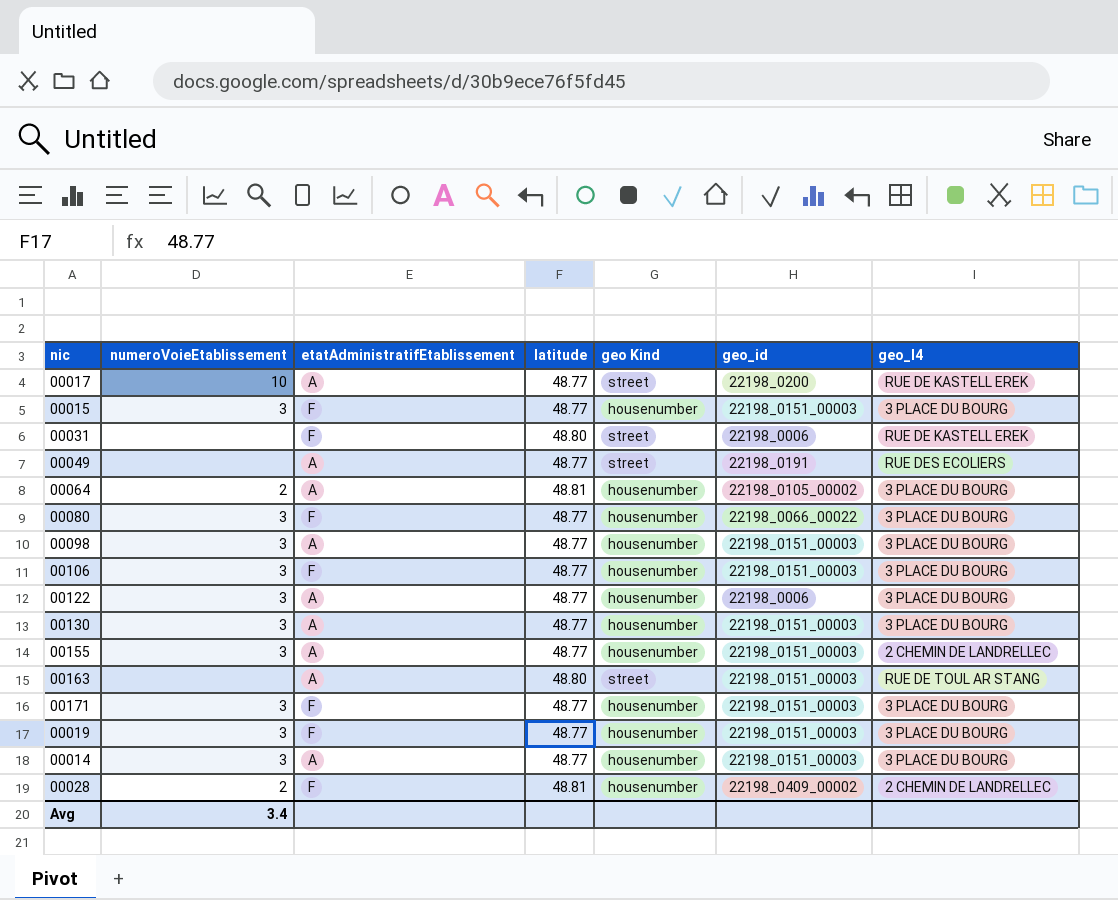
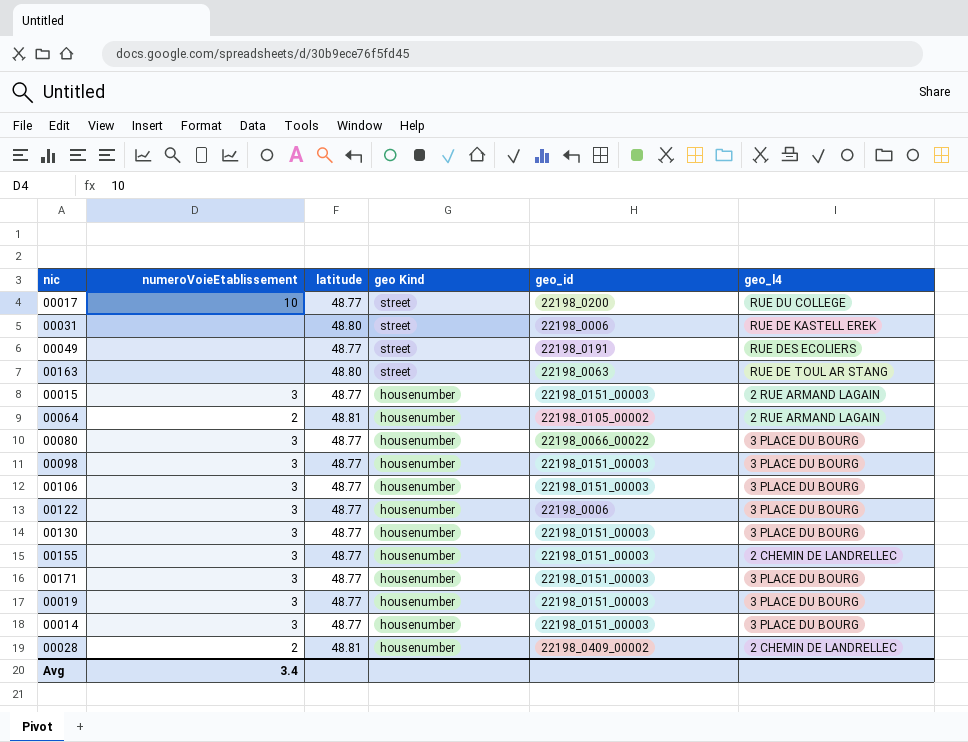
row order: none -> geo Kind descending
column etatAdministratifEtablissement | position: 3 -> none
00017 | geo_l4: RUE DE KASTELL EREK -> RUE DU COLLEGE
00163 | geo_id: 22198_0151_00003 -> 22198_0063
00015 | geo_l4: 3 PLACE DU BOURG -> 2 RUE ARMAND LAGAIN
00064 | geo_l4: 3 PLACE DU BOURG -> 2 RUE ARMAND LAGAIN

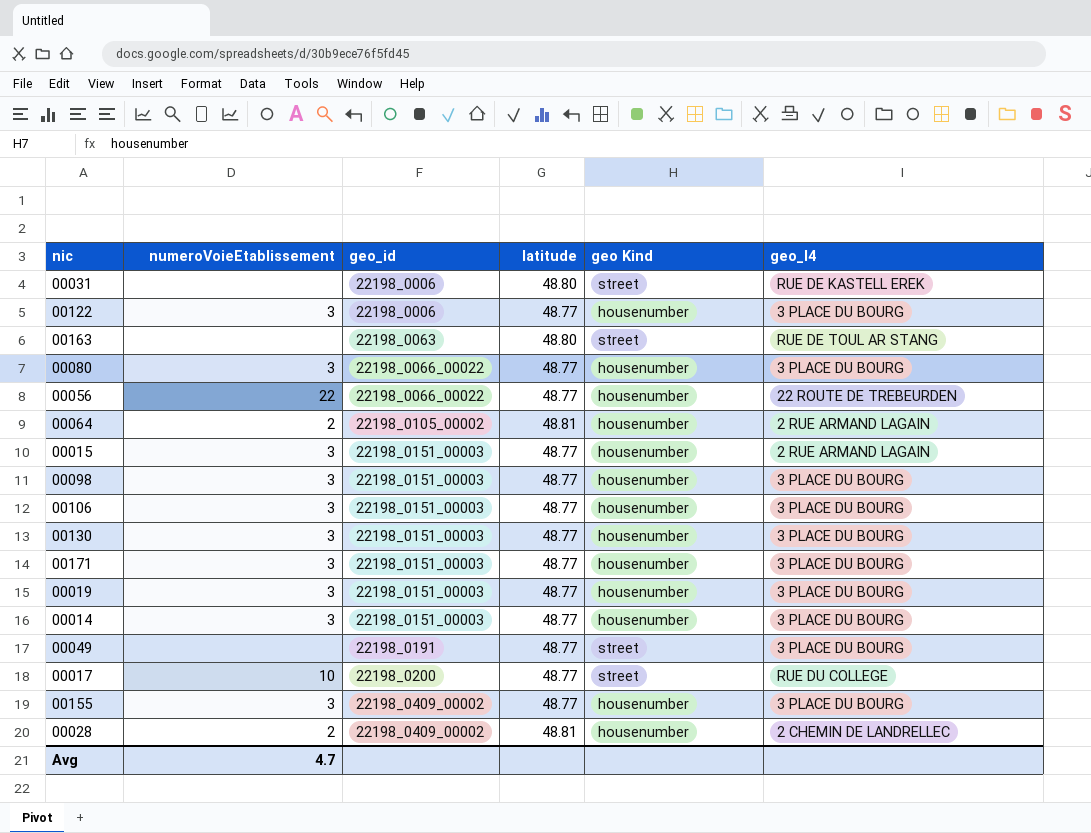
row order: geo Kind descending -> geo_id ascending
column geo_id | position: 5 -> 3
row 00056: none -> 22 | 22198_0066_00022 | 48.77 | housenumber | 22 ROUTE DE TREBEURDEN
00049 | geo_l4: RUE DES ECOLIERS -> 3 PLACE DU BOURG
00155 | geo_id: 22198_0151_00003 -> 22198_0409_00002
00155 | geo_l4: 2 CHEMIN DE LANDRELLEC -> 3 PLACE DU BOURG
Avg | numeroVoieEtablissement: 3.4 -> 4.7

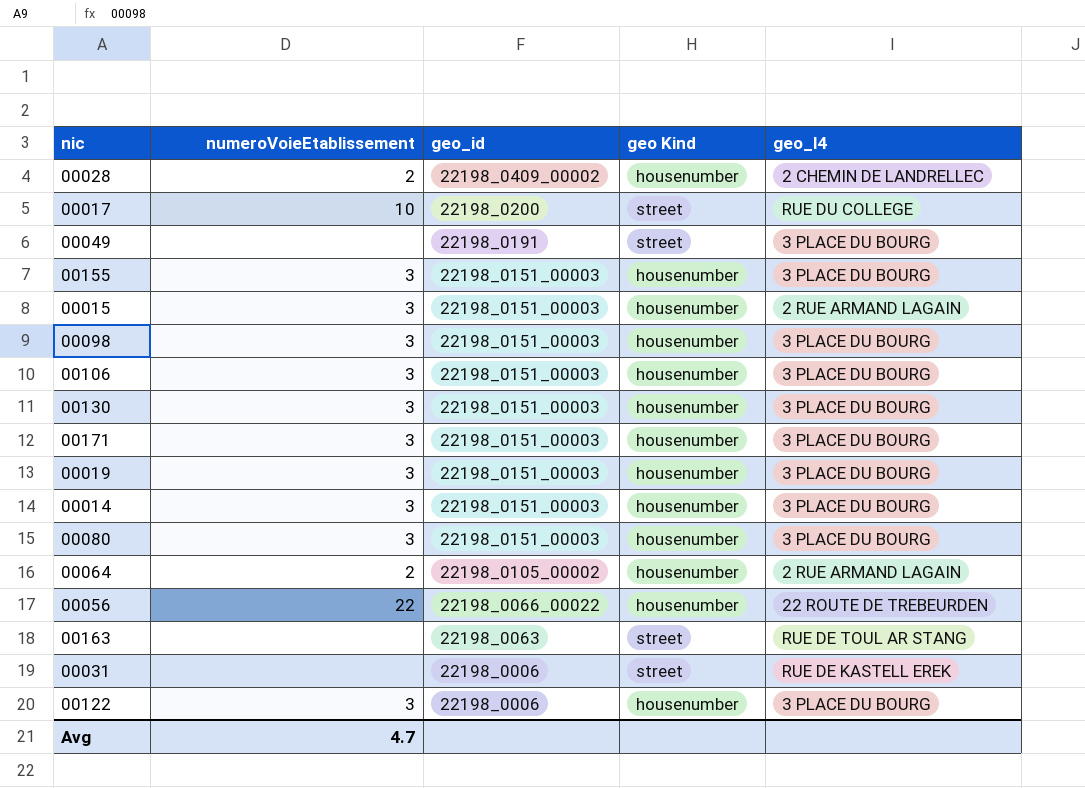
row order: geo_id ascending -> geo_id descending
column latitude | position: 4 -> none
00155 | geo_id: 22198_0409_00002 -> 22198_0151_00003
00080 | geo_id: 22198_0066_00022 -> 22198_0151_00003

